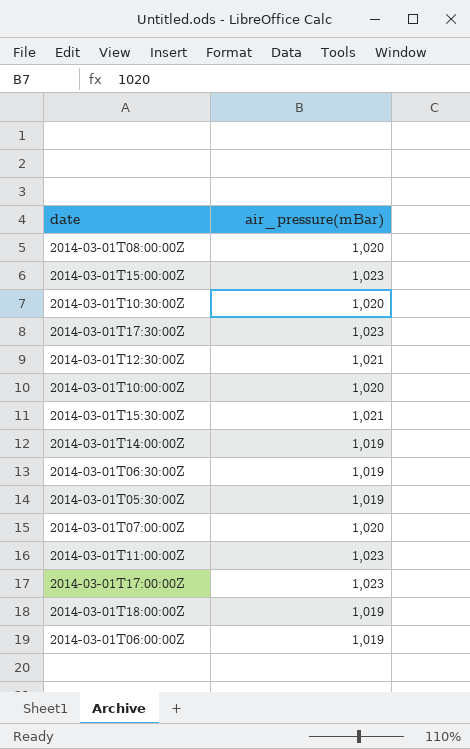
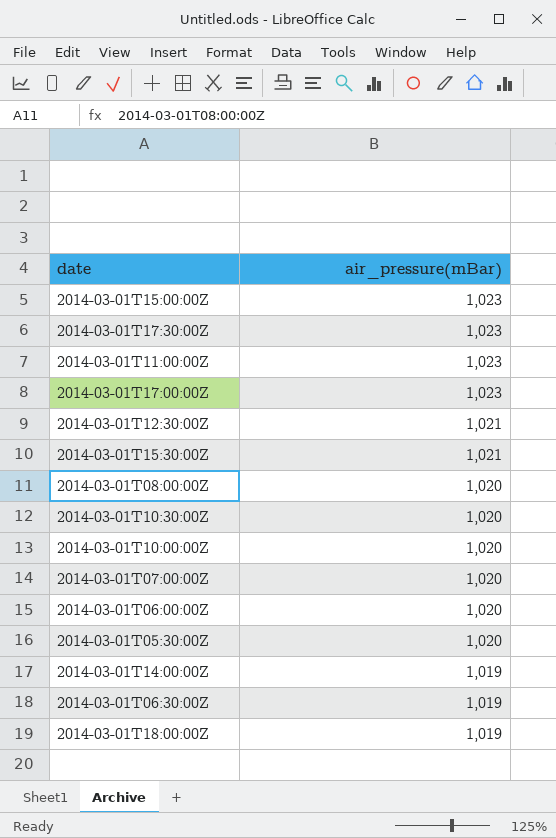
row order: none -> air_pressure(mBar) descending
2014-03-01T06:00:00Z | air_pressure(mBar): 1,019 -> 1,020
2014-03-01T05:30:00Z | air_pressure(mBar): 1,019 -> 1,020

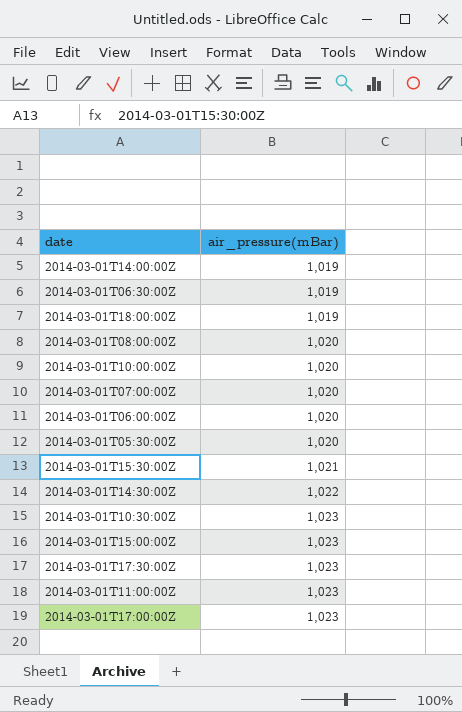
row order: air_pressure(mBar) descending -> air_pressure(mBar) ascending
row 2014-03-01T12:30:00Z: 1,021 -> none
row 2014-03-01T14:30:00Z: none -> 1,022
2014-03-01T10:30:00Z | air_pressure(mBar): 1,020 -> 1,023

